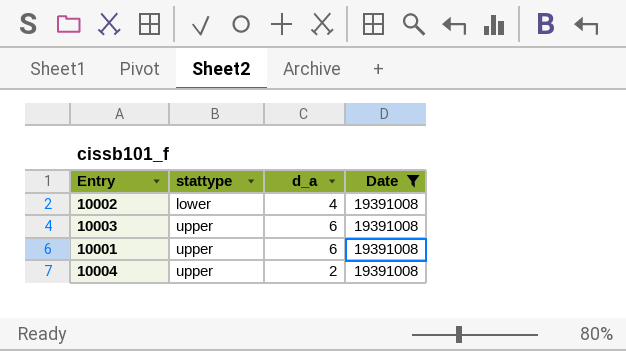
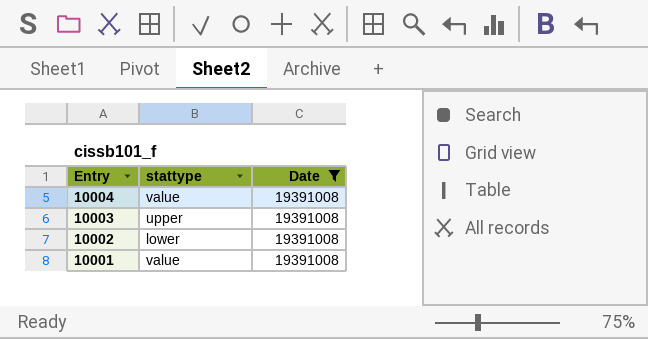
row order: stattype ascending -> Entry descending
column d_a | position: 3 -> none
10004 | stattype: upper -> value
10001 | stattype: upper -> value

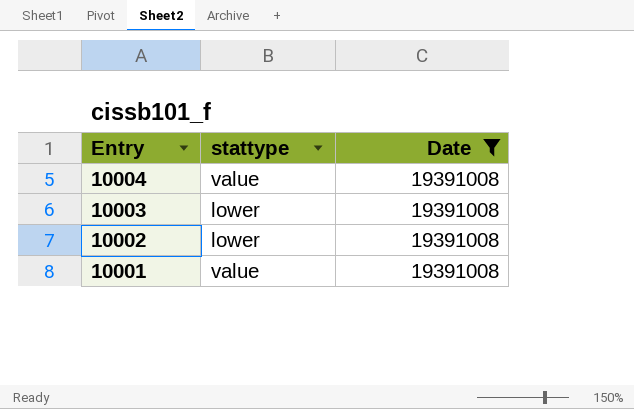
10003 | stattype: upper -> lower

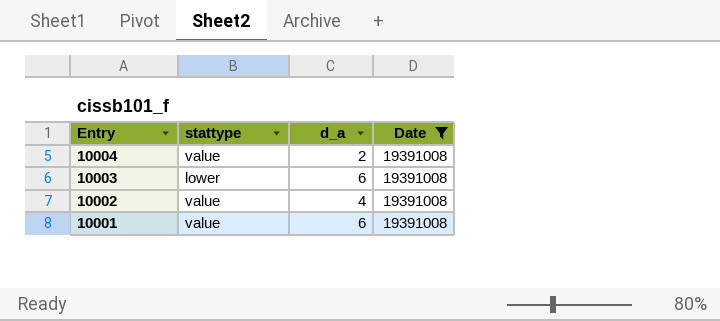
column d_a | position: none -> 3
10002 | stattype: lower -> value

